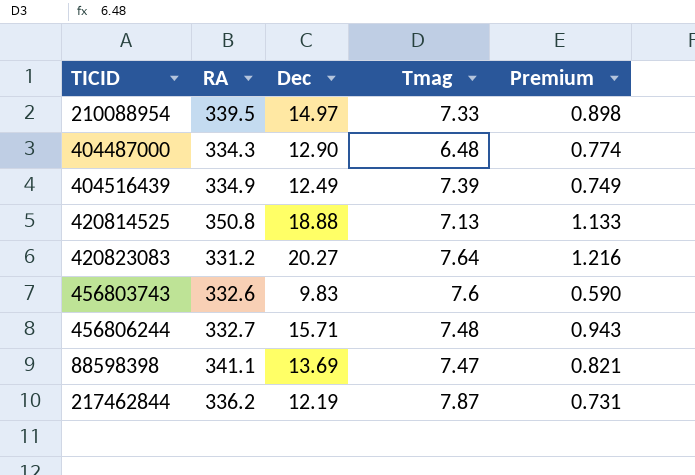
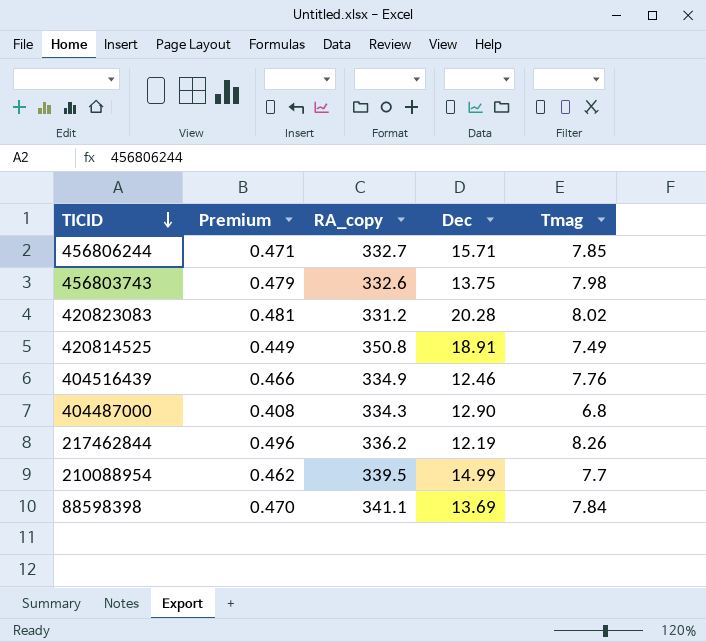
row order: none -> TICID descending
column Premium | formula: [Dec] * 0.06 -> [Tmag] * 0.06
column Premium | position: 5 -> 2
column name: RA -> RA_copy
456806244 | Tmag: 7.48 -> 7.85
456803743 | Dec: 9.83 -> 13.75
456803743 | Tmag: 7.6 -> 7.98
420823083 | Dec: 20.27 -> 20.28
420823083 | Tmag: 7.64 -> 8.02
420814525 | Dec: 18.88 -> 18.91
420814525 | Tmag: 7.13 -> 7.49
404516439 | Dec: 12.49 -> 12.46
404516439 | Tmag: 7.39 -> 7.76
404487000 | Tmag: 6.48 -> 6.8
217462844 | Tmag: 7.87 -> 8.26
210088954 | Dec: 14.97 -> 14.99
210088954 | Tmag: 7.33 -> 7.7
88598398 | Tmag: 7.47 -> 7.84

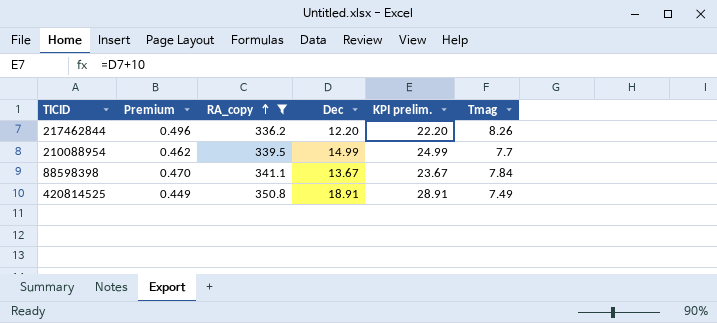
filter: none -> RA_copy >= 336.2
row order: TICID descending -> RA_copy ascending
column KPI prelim. | formula: none -> [Dec] + 10
217462844 | Dec: 12.19 -> 12.20
88598398 | Dec: 13.69 -> 13.67

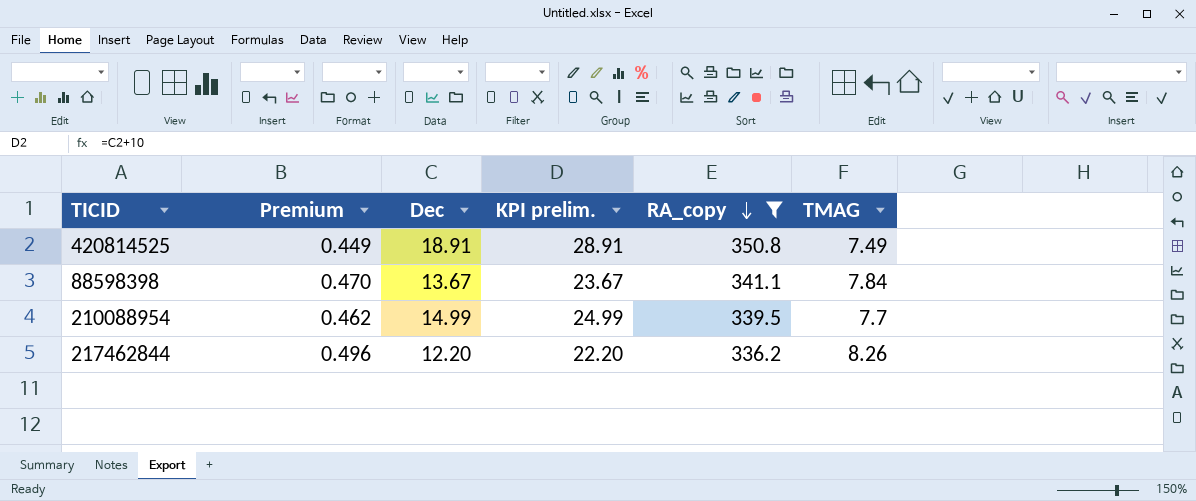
row order: RA_copy ascending -> RA_copy descending
column RA_copy | position: 3 -> 5
column name: Tmag -> TMAG

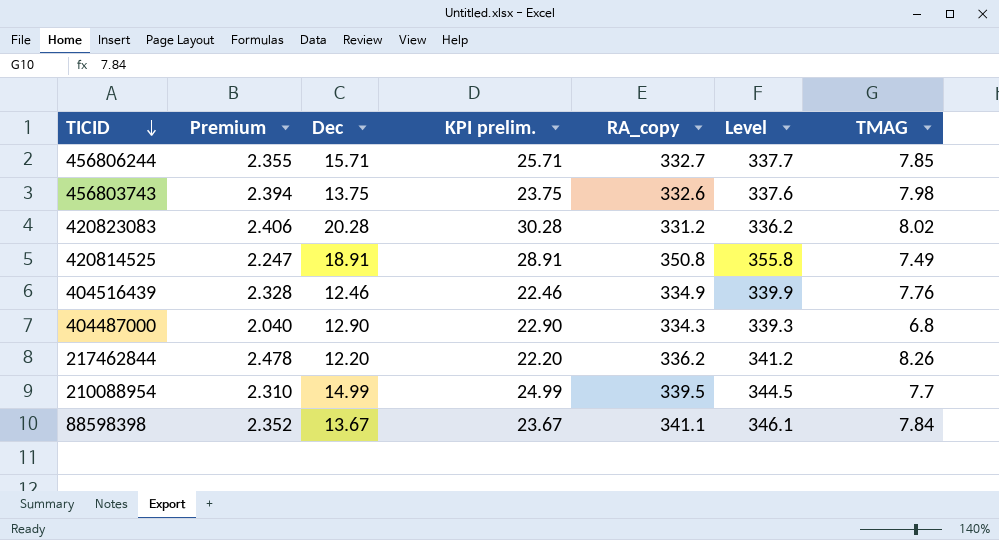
filter: RA_copy >= 336.2 -> none
row order: RA_copy descending -> TICID descending
column Premium | formula: [TMAG] * 0.06 -> [TMAG] * 0.3
column Level | formula: none -> [RA_copy] + 5

